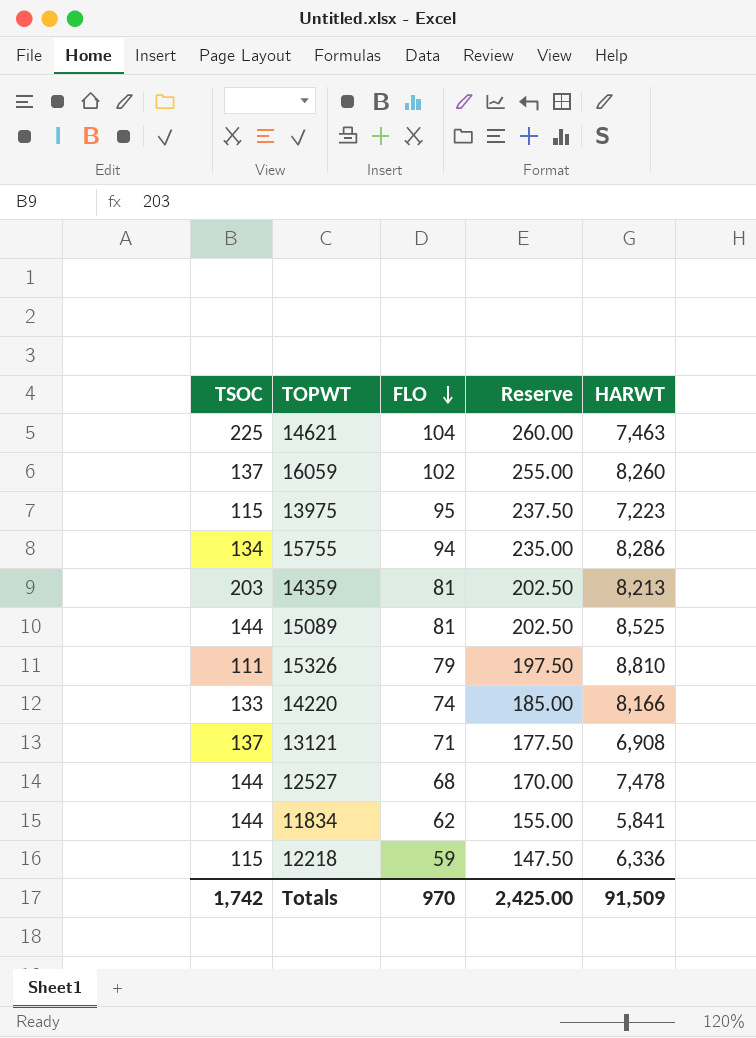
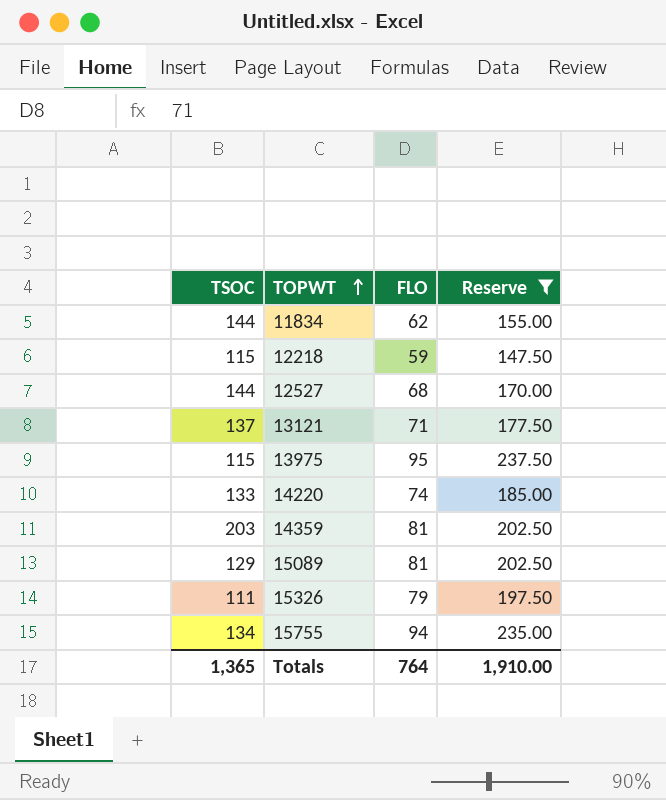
filter: none -> Reserve <= 237.50
row order: FLO descending -> TOPWT ascending
column HARWT | position: 5 -> none
15089 | TSOC: 144 -> 129
Totals | TSOC: 1,742 -> 1,365
Totals | FLO: 970 -> 764
Totals | Reserve: 2,425.00 -> 1,910.00

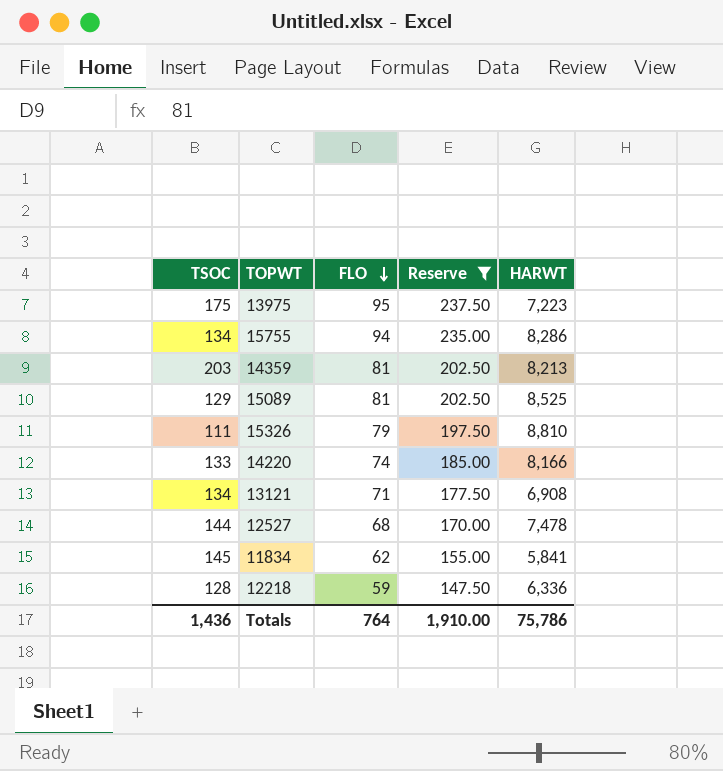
row order: TOPWT ascending -> FLO descending
column HARWT | position: none -> 5
13975 | TSOC: 115 -> 175
13121 | TSOC: 137 -> 134
11834 | TSOC: 144 -> 145
12218 | TSOC: 115 -> 128
Totals | TSOC: 1,365 -> 1,436

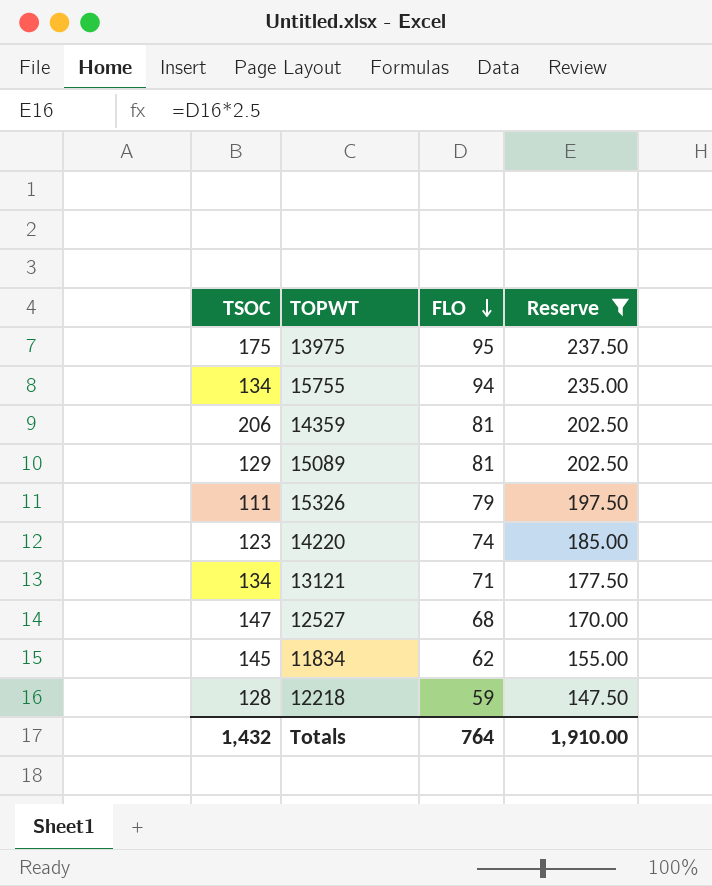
column HARWT | position: 5 -> none
14359 | TSOC: 203 -> 206
14220 | TSOC: 133 -> 123
12527 | TSOC: 144 -> 147
Totals | TSOC: 1,436 -> 1,432

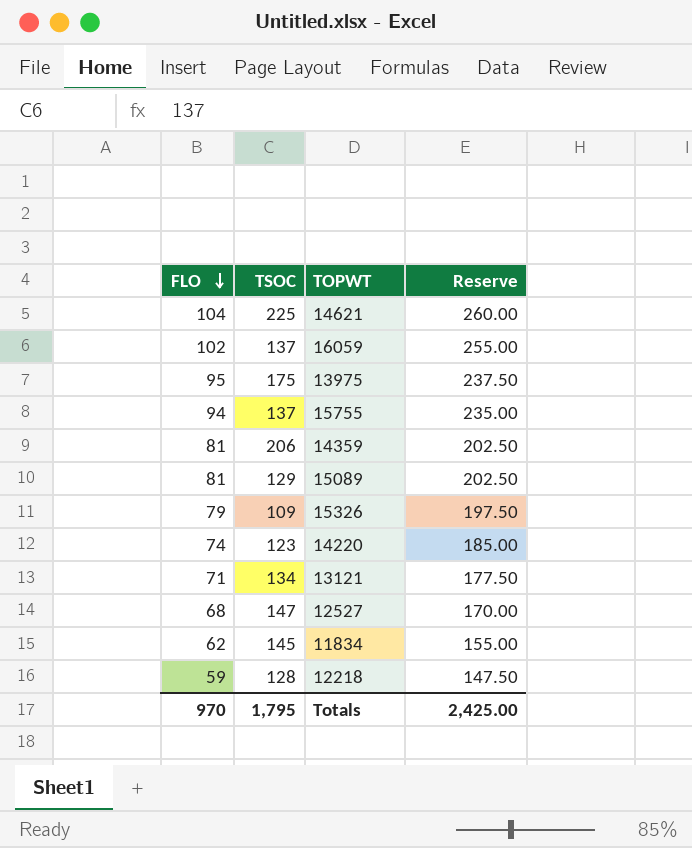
filter: Reserve <= 237.50 -> none
column FLO | position: 3 -> 1
15755 | TSOC: 134 -> 137
15326 | TSOC: 111 -> 109
Totals | FLO: 764 -> 970
Totals | TSOC: 1,432 -> 1,795
Totals | Reserve: 1,910.00 -> 2,425.00

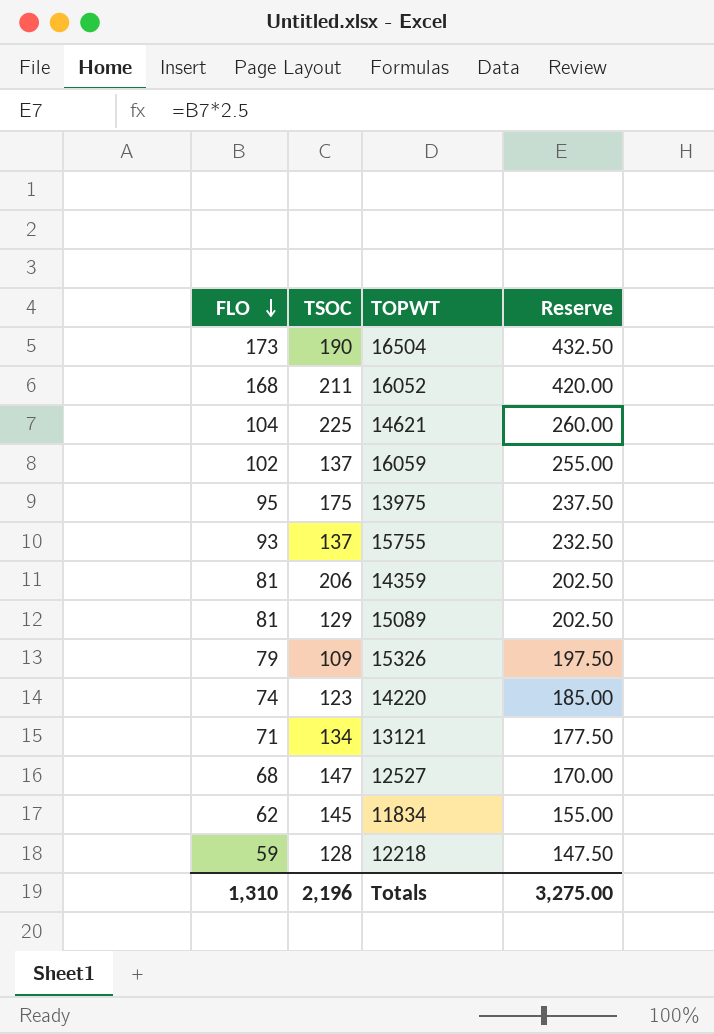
row 16504: none -> 173 | 190 | 432.50
row 16052: none -> 168 | 211 | 420.00
15755 | FLO: 94 -> 93
15755 | Reserve: 235.00 -> 232.50
Totals | FLO: 970 -> 1,310
Totals | TSOC: 1,795 -> 2,196
Totals | Reserve: 2,425.00 -> 3,275.00

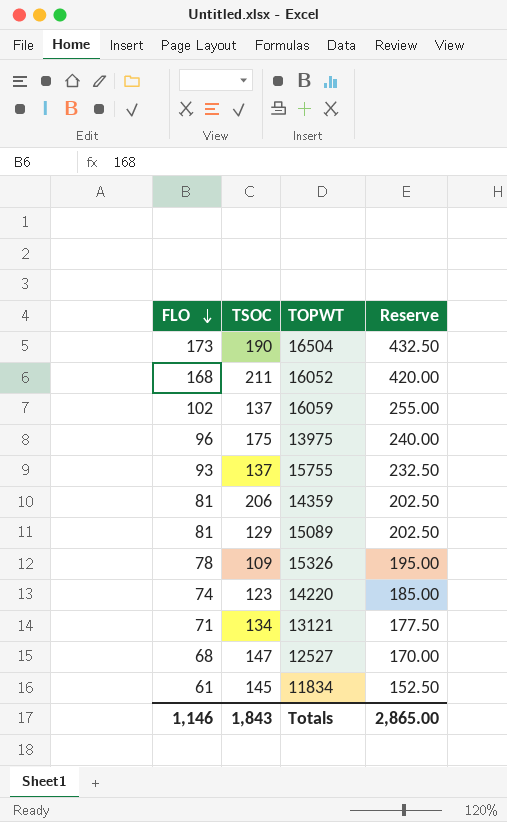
row 14621: 104 | 225 | 260.00 -> none
row 12218: 59 | 128 | 147.50 -> none
13975 | FLO: 95 -> 96
13975 | Reserve: 237.50 -> 240.00
15326 | FLO: 79 -> 78
15326 | Reserve: 197.50 -> 195.00
11834 | FLO: 62 -> 61
11834 | Reserve: 155.00 -> 152.50
Totals | FLO: 1,310 -> 1,146
Totals | TSOC: 2,196 -> 1,843
Totals | Reserve: 3,275.00 -> 2,865.00

